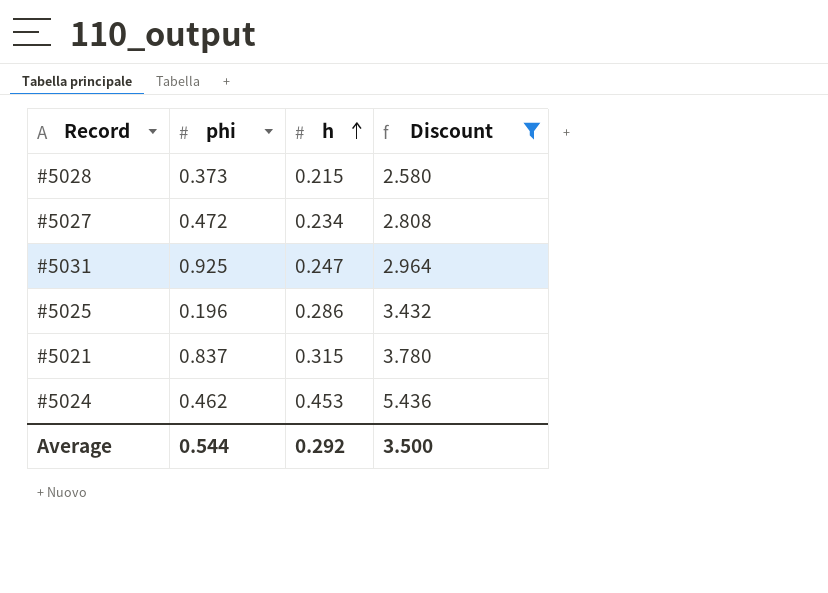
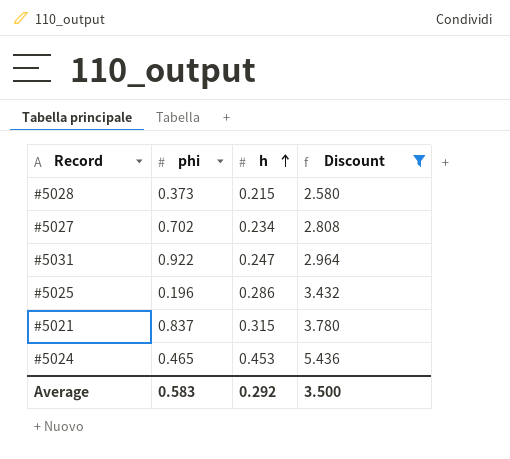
#5027 | phi: 0.472 -> 0.702
#5031 | phi: 0.925 -> 0.922
#5024 | phi: 0.462 -> 0.465
Average | phi: 0.544 -> 0.583

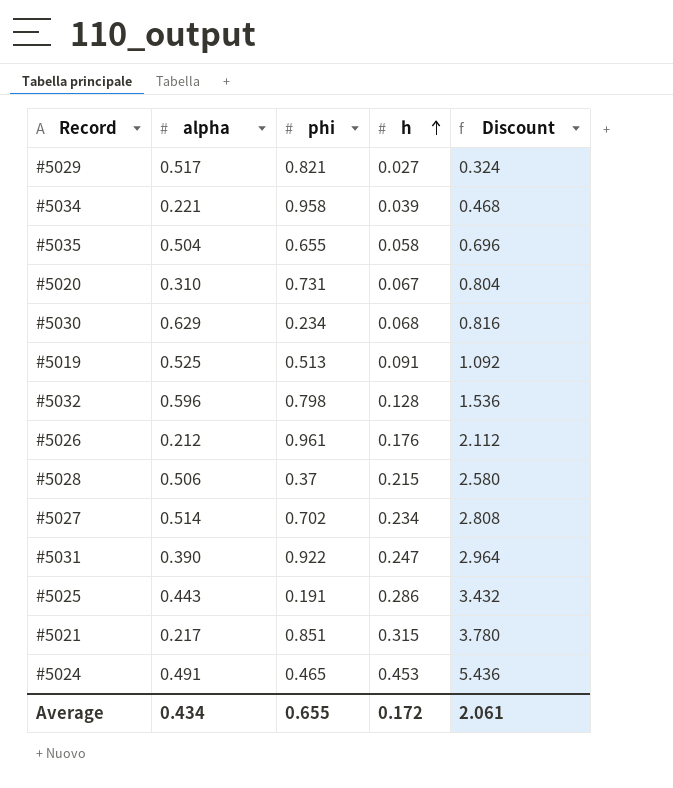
filter: Discount >= 2.580 -> none
column alpha | position: none -> 2
#5028 | phi: 0.373 -> 0.37
#5025 | phi: 0.196 -> 0.191
#5021 | phi: 0.837 -> 0.851
Average | phi: 0.583 -> 0.655
Average | h: 0.292 -> 0.172
Average | Discount: 3.500 -> 2.061

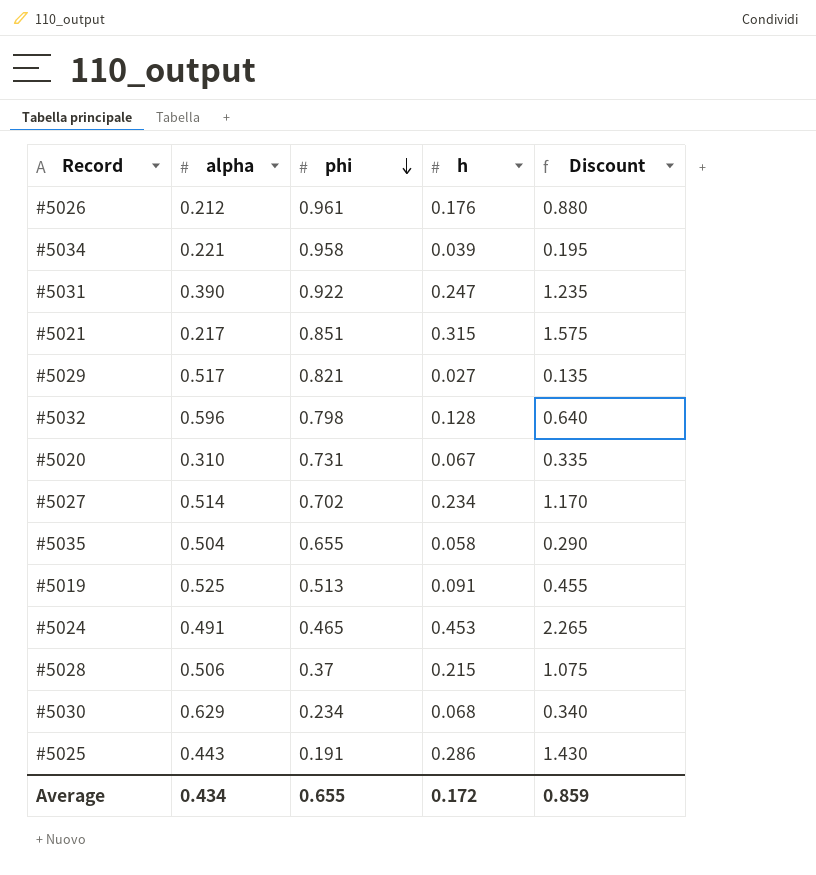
row order: h ascending -> phi descending
column Discount | formula: [h] * 12 -> [h] * 5
Average | Discount: 2.061 -> 0.859

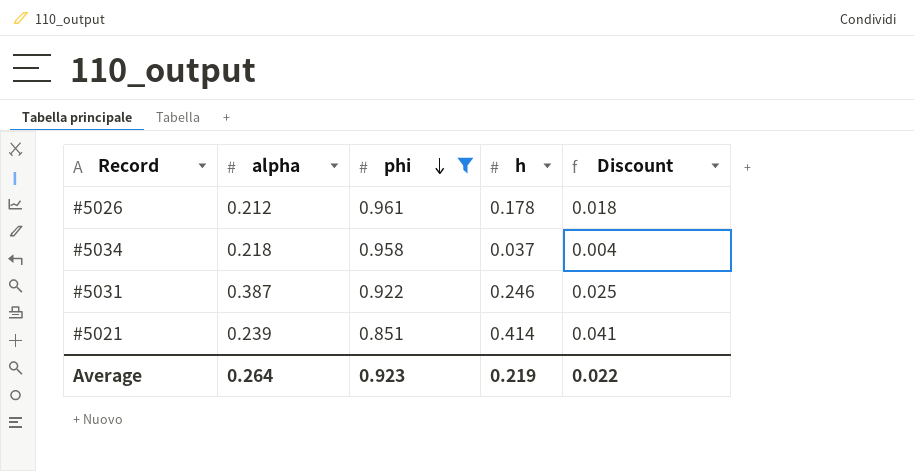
filter: none -> phi >= 0.851
column Discount | formula: [h] * 5 -> [h] * 0.1
#5026 | h: 0.176 -> 0.178
#5034 | alpha: 0.221 -> 0.218
#5034 | h: 0.039 -> 0.037
#5031 | alpha: 0.390 -> 0.387
#5031 | h: 0.247 -> 0.246
#5021 | alpha: 0.217 -> 0.239
#5021 | h: 0.315 -> 0.414
Average | alpha: 0.434 -> 0.264
Average | phi: 0.655 -> 0.923
Average | h: 0.172 -> 0.219
Average | Discount: 0.859 -> 0.022

